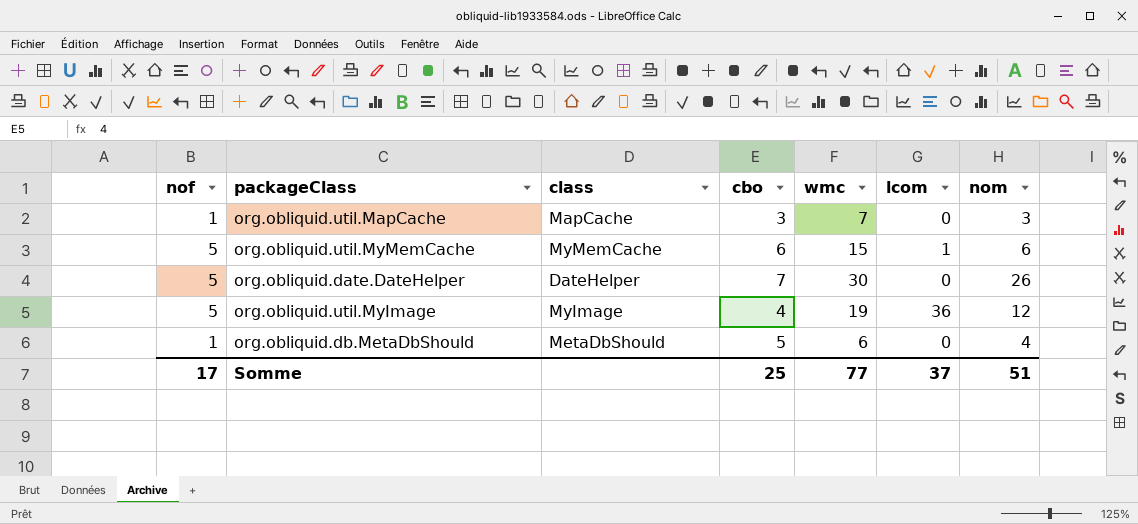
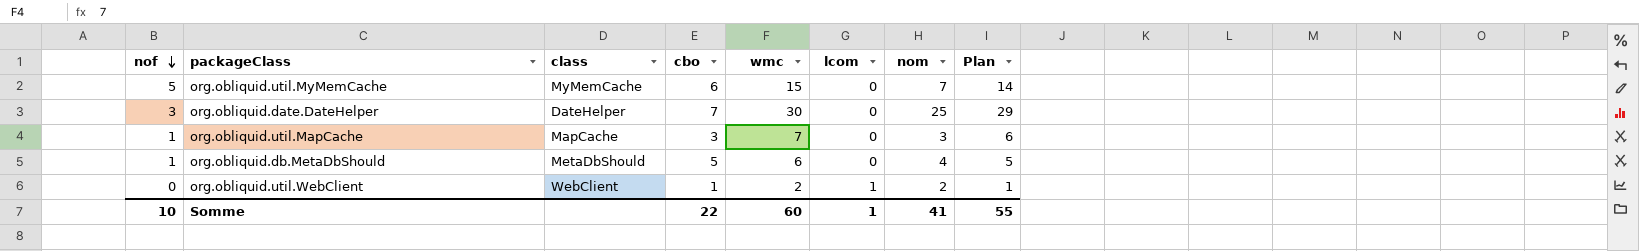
row order: none -> nof descending
column Plan | formula: none -> [wmc] - 1
row org.obliquid.util.MyImage: 5 | MyImage | 4 | 19 | 36 | 12 -> none
org.obliquid.util.MyMemCache | lcom: 1 -> 0
org.obliquid.util.MyMemCache | nom: 6 -> 7
org.obliquid.date.DateHelper | nof: 5 -> 3
org.obliquid.date.DateHelper | nom: 26 -> 25
row org.obliquid.util.WebClient: none -> 0 | WebClient | 1 | 2 | 1 | 2 | 1
Somme | nof: 17 -> 10
Somme | cbo: 25 -> 22
Somme | wmc: 77 -> 60
Somme | lcom: 37 -> 1
Somme | nom: 51 -> 41

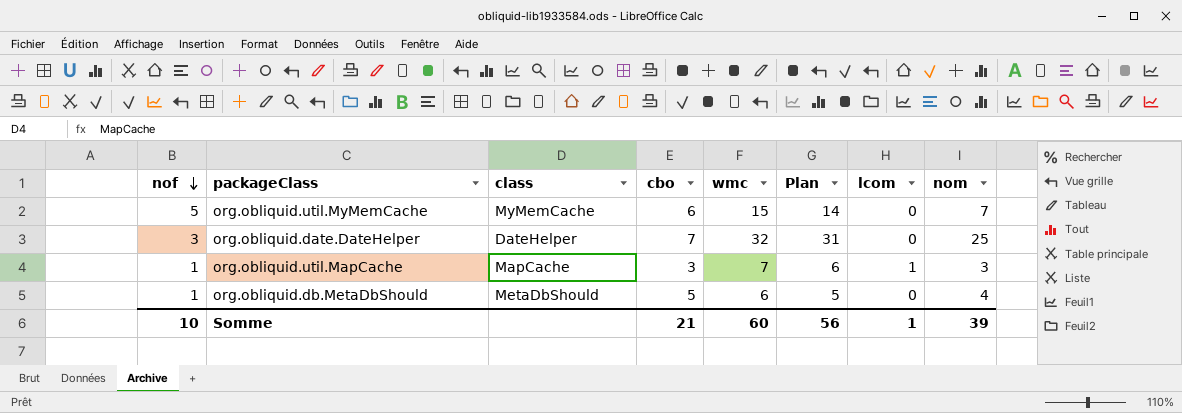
column Plan | position: 8 -> 6
row org.obliquid.util.WebClient: 0 | WebClient | 1 | 2 | 1 | 2 | 1 -> none
org.obliquid.date.DateHelper | wmc: 30 -> 32
org.obliquid.date.DateHelper | Plan: 29 -> 31
org.obliquid.util.MapCache | lcom: 0 -> 1
Somme | cbo: 22 -> 21
Somme | Plan: 55 -> 56
Somme | nom: 41 -> 39

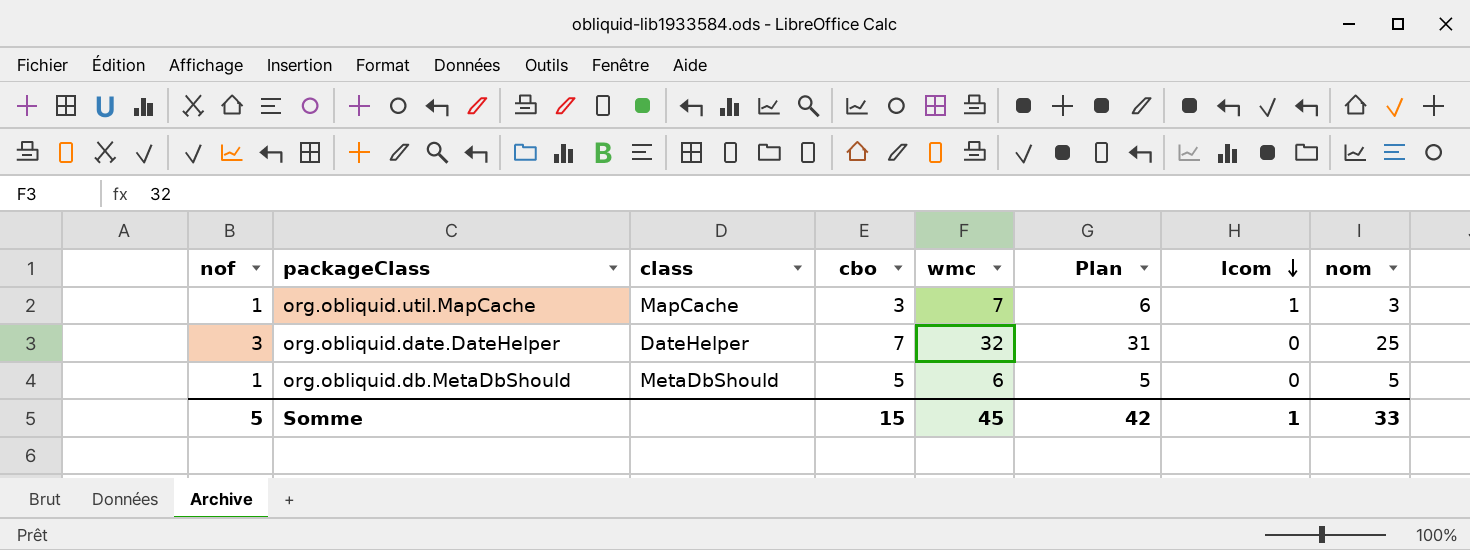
row order: nof descending -> lcom descending
row org.obliquid.util.MyMemCache: 5 | MyMemCache | 6 | 15 | 14 | 0 | 7 -> none
org.obliquid.db.MetaDbShould | nom: 4 -> 5
Somme | nof: 10 -> 5
Somme | cbo: 21 -> 15
Somme | wmc: 60 -> 45
Somme | Plan: 56 -> 42
Somme | nom: 39 -> 33

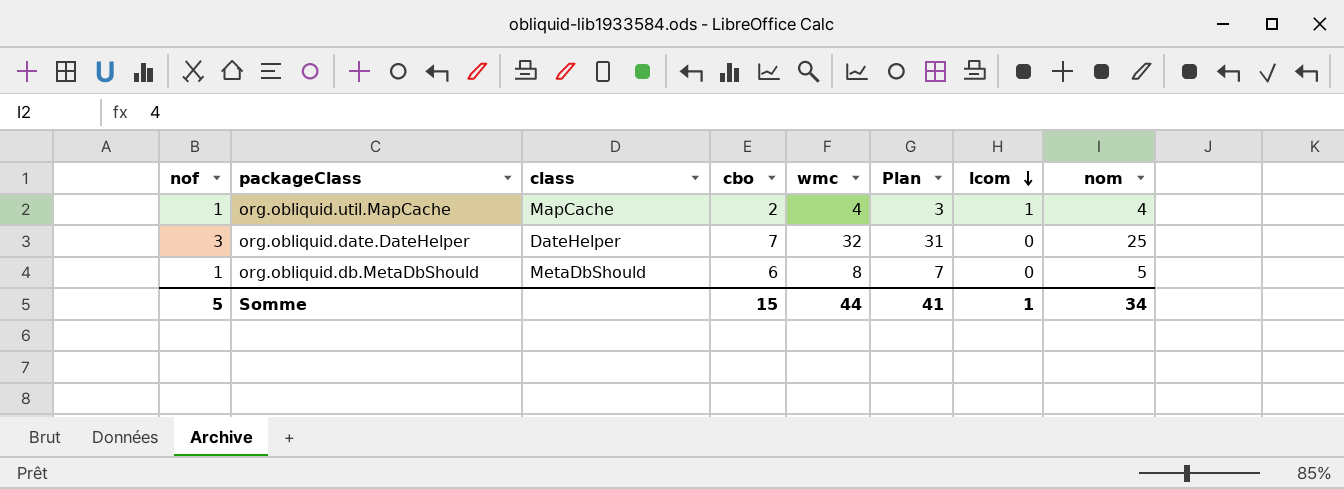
org.obliquid.util.MapCache | cbo: 3 -> 2
org.obliquid.util.MapCache | wmc: 7 -> 4
org.obliquid.util.MapCache | Plan: 6 -> 3
org.obliquid.util.MapCache | nom: 3 -> 4
org.obliquid.db.MetaDbShould | cbo: 5 -> 6
org.obliquid.db.MetaDbShould | wmc: 6 -> 8
org.obliquid.db.MetaDbShould | Plan: 5 -> 7
Somme | wmc: 45 -> 44
Somme | Plan: 42 -> 41
Somme | nom: 33 -> 34

